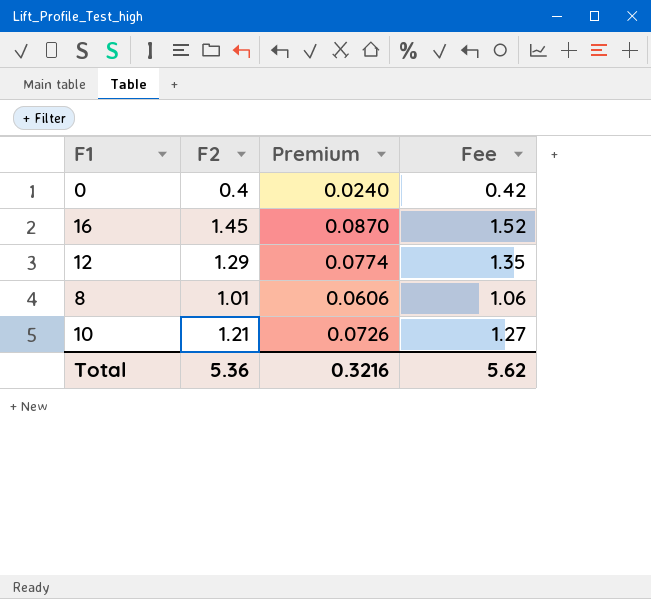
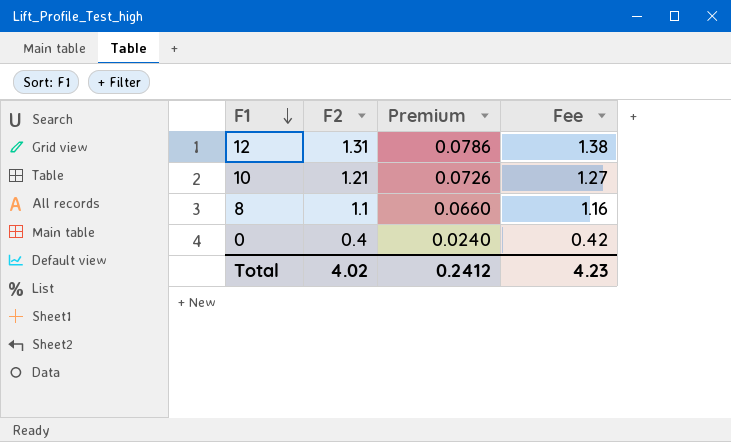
row order: none -> F1 descending
row 16: 1.45 | 0.0870 | 1.52 -> none
12 | F2: 1.29 -> 1.31
12 | Premium: 0.0774 -> 0.0786
12 | Fee: 1.35 -> 1.38
8 | F2: 1.01 -> 1.1
8 | Premium: 0.0606 -> 0.0660
8 | Fee: 1.06 -> 1.16
Total | F2: 5.36 -> 4.02
Total | Premium: 0.3216 -> 0.2412
Total | Fee: 5.62 -> 4.23

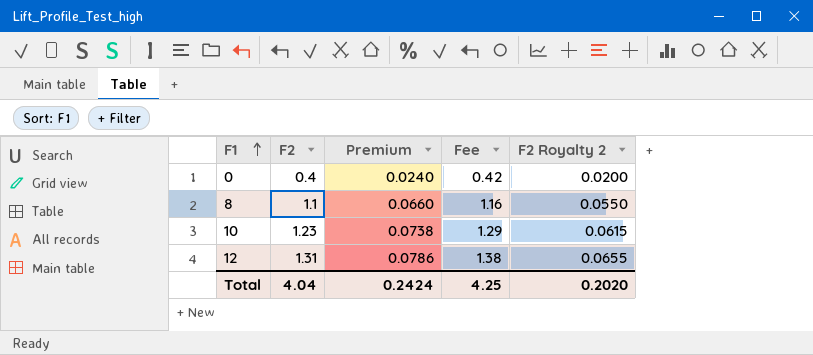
row order: F1 descending -> F1 ascending
column F2 Royalty 2 | formula: none -> [F2] * 0.05
10 | F2: 1.21 -> 1.23
10 | Premium: 0.0726 -> 0.0738
10 | Fee: 1.27 -> 1.29
Total | F2: 4.02 -> 4.04
Total | Premium: 0.2412 -> 0.2424
Total | Fee: 4.23 -> 4.25

